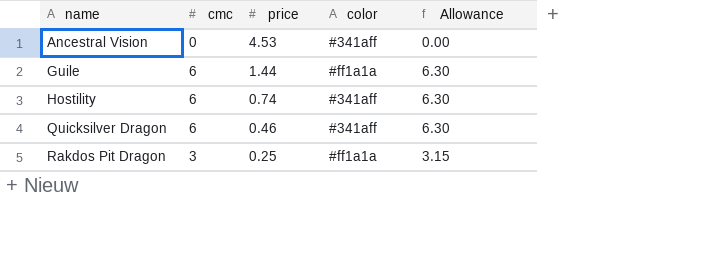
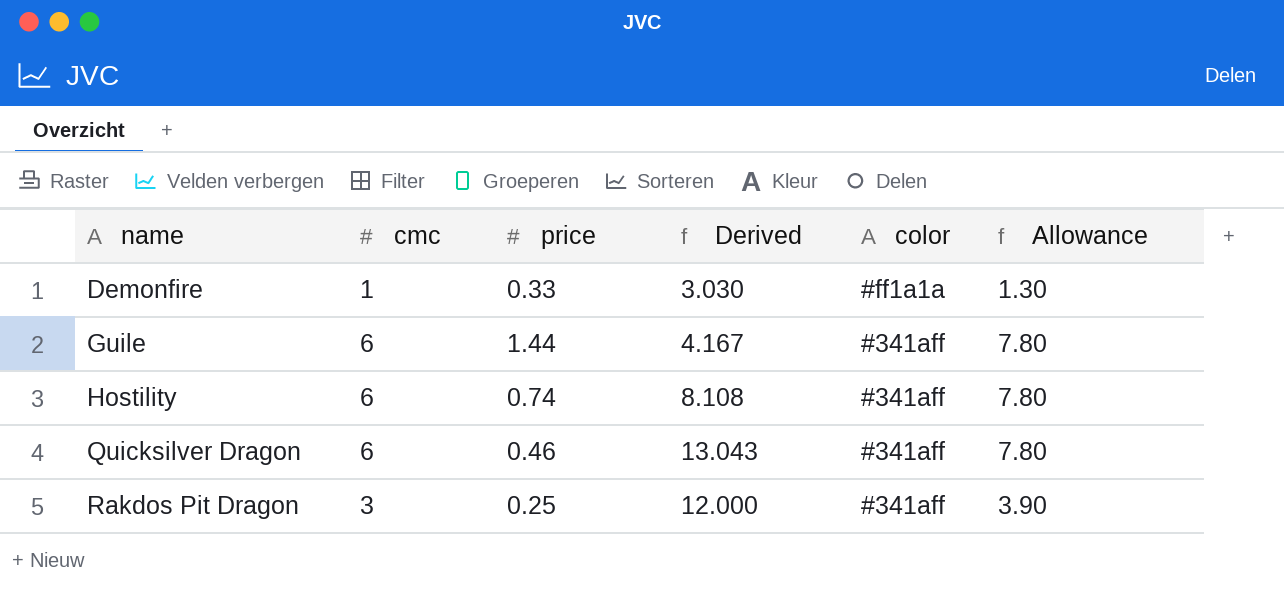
column Derived | formula: none -> [cmc] / [price]
column Allowance | formula: [cmc] * 1.05 -> [cmc] * 1.3
row Ancestral Vision: 0 | 4.53 | #341aff | 0.00 -> none
row Demonfire: none -> 1 | 0.33 | 3.030 | #ff1a1a | 1.30
Guile | color: #ff1a1a -> #341aff
Rakdos Pit Dragon | color: #ff1a1a -> #341aff

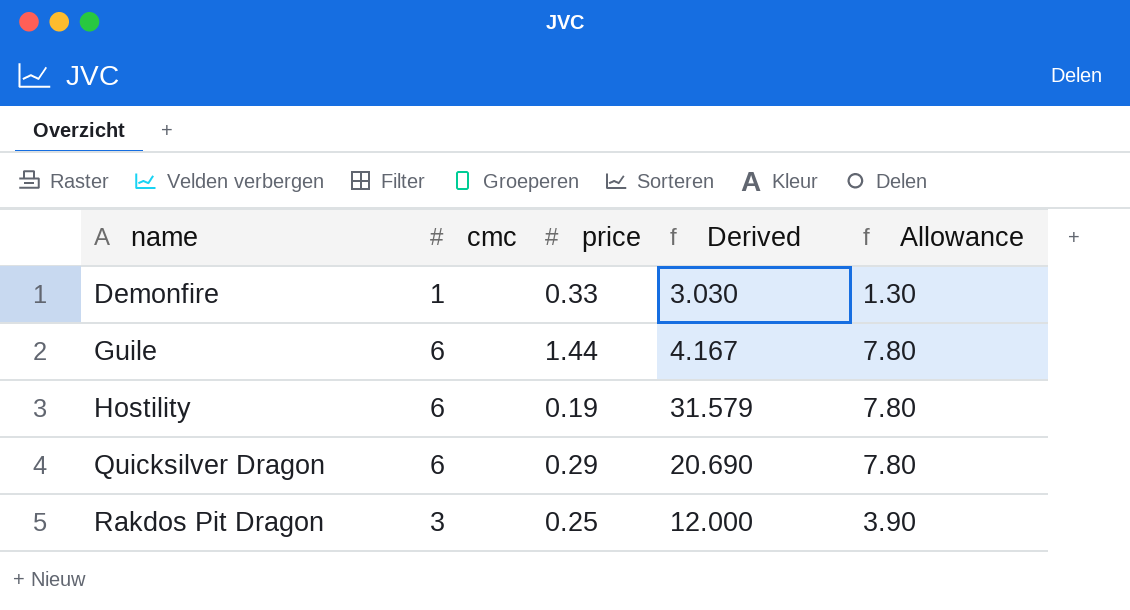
column color | position: 5 -> none
Hostility | price: 0.74 -> 0.19
Hostility | Derived: 8.108 -> 31.579
Quicksilver Dragon | price: 0.46 -> 0.29
Quicksilver Dragon | Derived: 13.043 -> 20.690

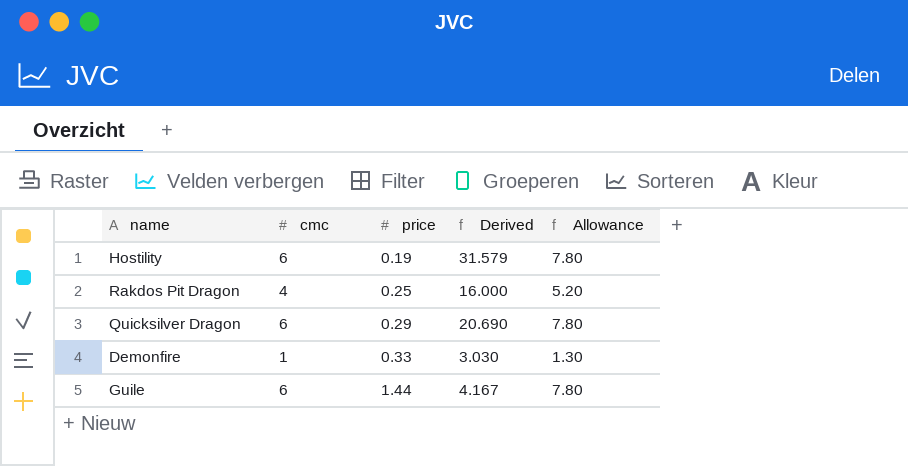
row order: name ascending -> price ascending
Rakdos Pit Dragon | cmc: 3 -> 4
Rakdos Pit Dragon | Derived: 12.000 -> 16.000
Rakdos Pit Dragon | Allowance: 3.90 -> 5.20

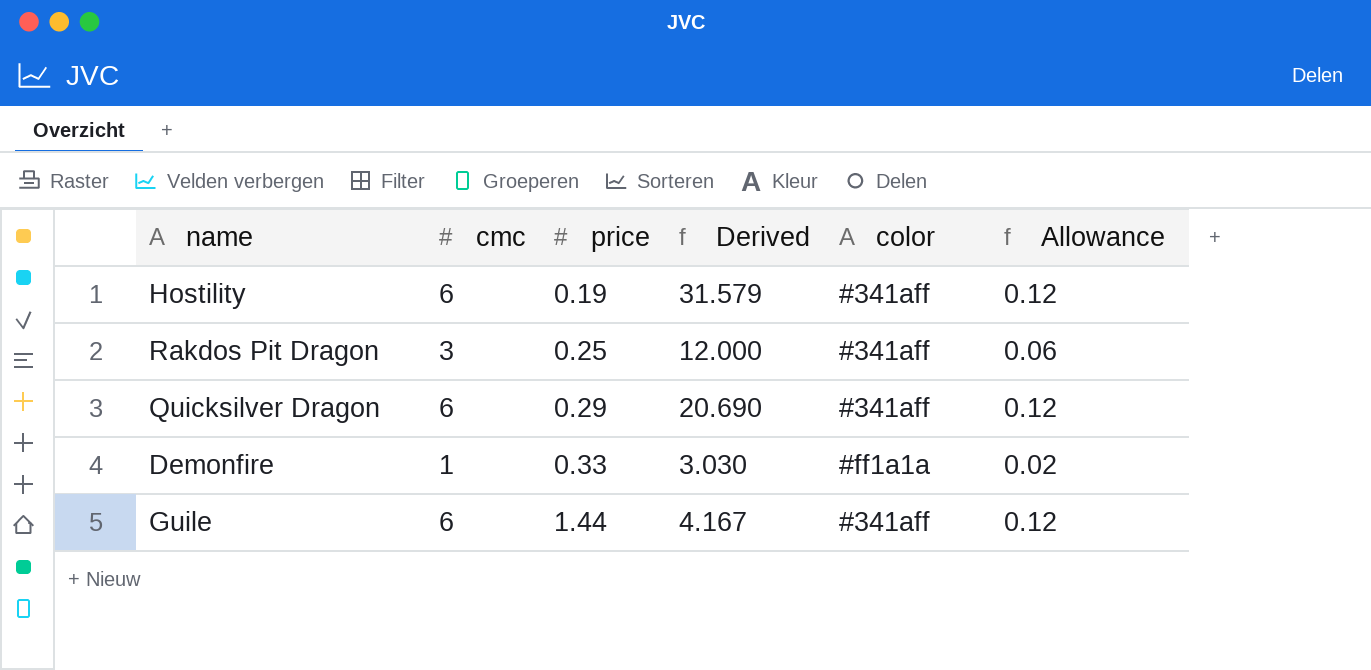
column color | position: none -> 5
column Allowance | formula: [cmc] * 1.3 -> [cmc] * 0.02
Rakdos Pit Dragon | cmc: 4 -> 3
Rakdos Pit Dragon | Derived: 16.000 -> 12.000

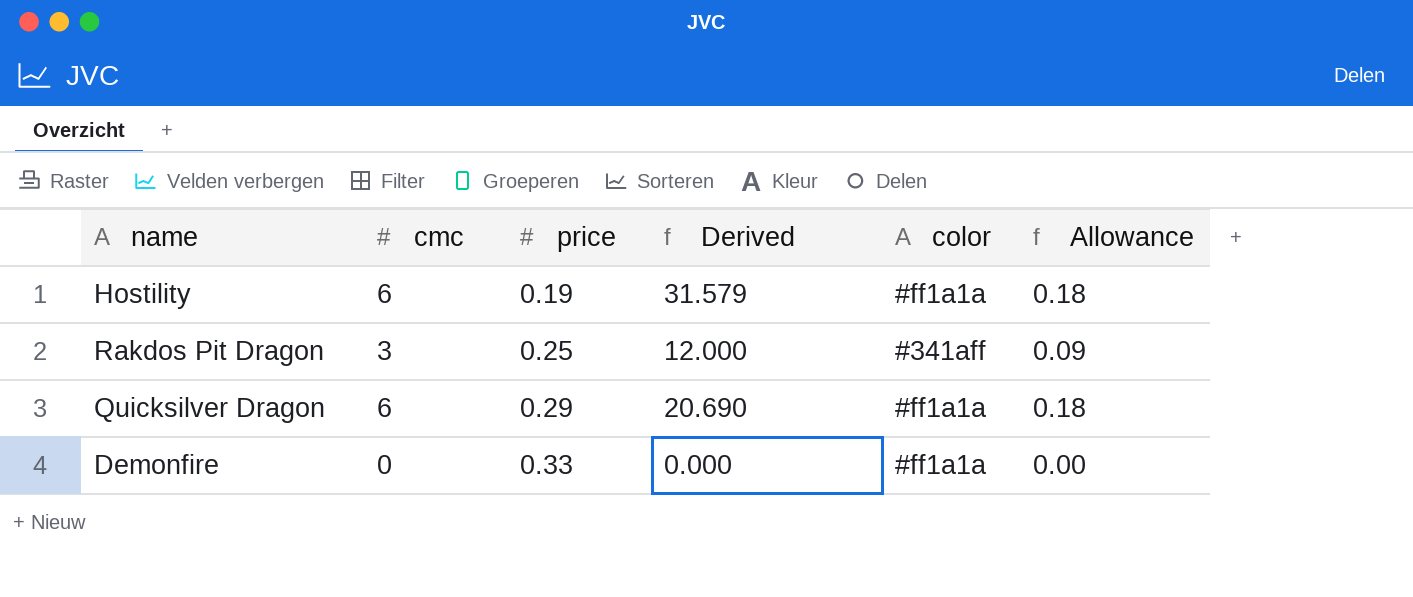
column Allowance | formula: [cmc] * 0.02 -> [cmc] * 0.03
row Guile: 6 | 1.44 | 4.167 | #341aff | 0.12 -> none
Hostility | color: #341aff -> #ff1a1a
Quicksilver Dragon | color: #341aff -> #ff1a1a
Demonfire | cmc: 1 -> 0
Demonfire | Derived: 3.030 -> 0.000

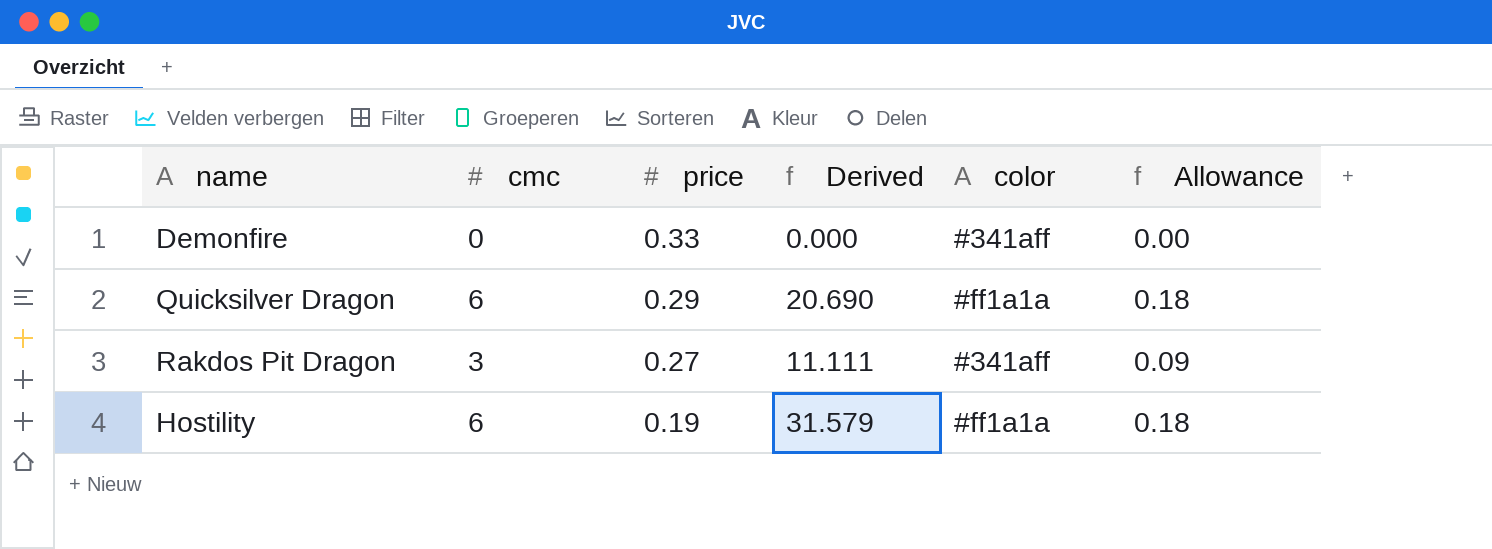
row order: price ascending -> price descending
Demonfire | color: #ff1a1a -> #341aff
Rakdos Pit Dragon | price: 0.25 -> 0.27
Rakdos Pit Dragon | Derived: 12.000 -> 11.111

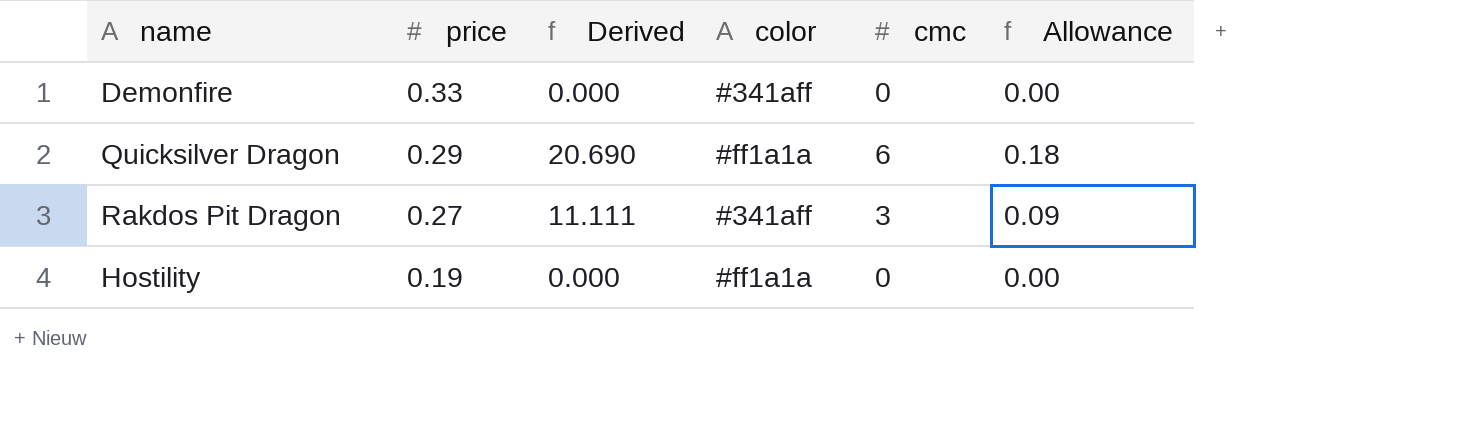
column cmc | position: 2 -> 5
Hostility | Derived: 31.579 -> 0.000
Hostility | cmc: 6 -> 0
Hostility | Allowance: 0.18 -> 0.00

